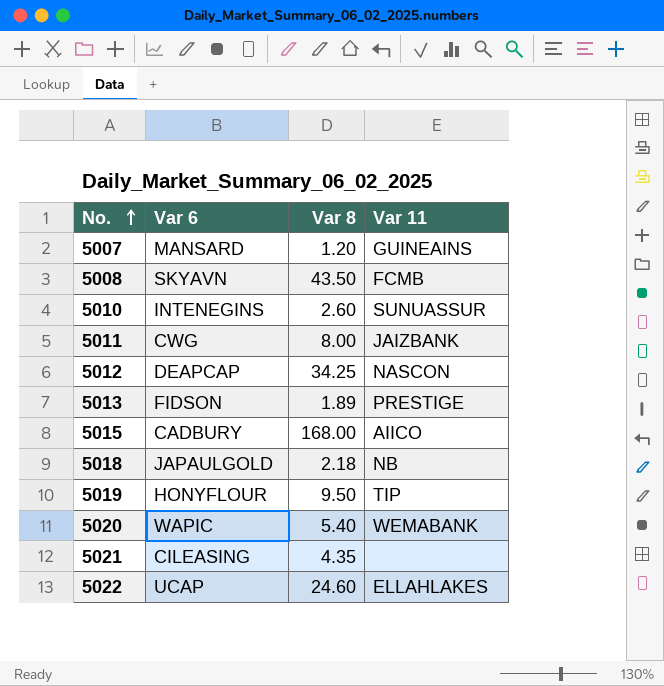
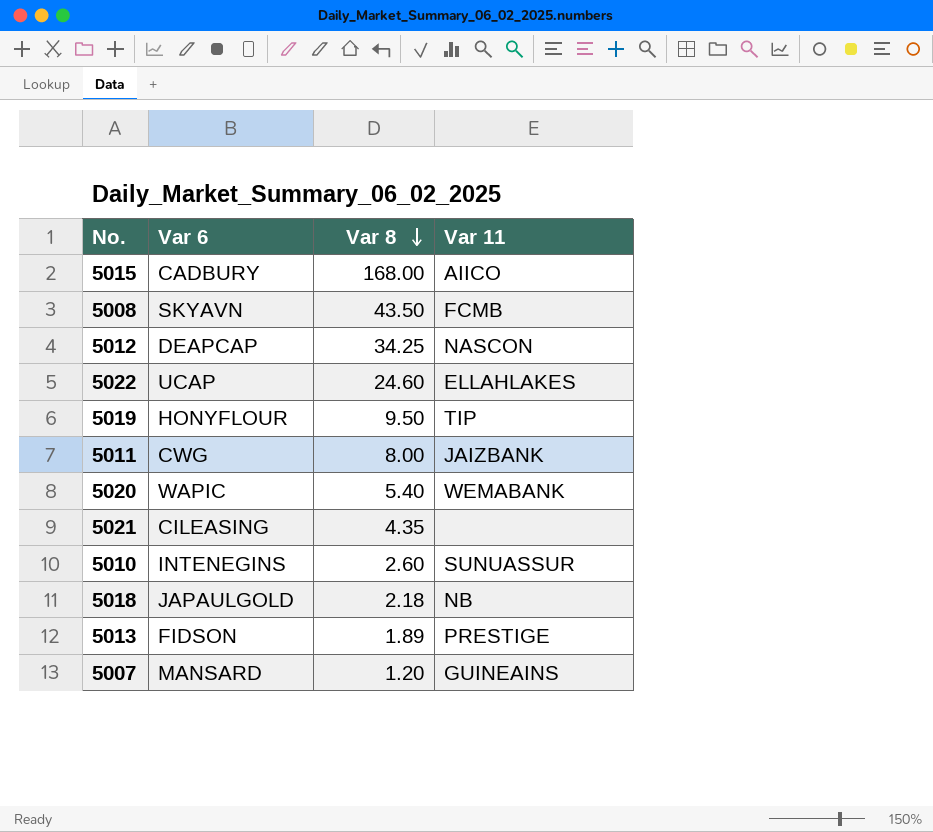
row order: No. ascending -> Var 8 descending

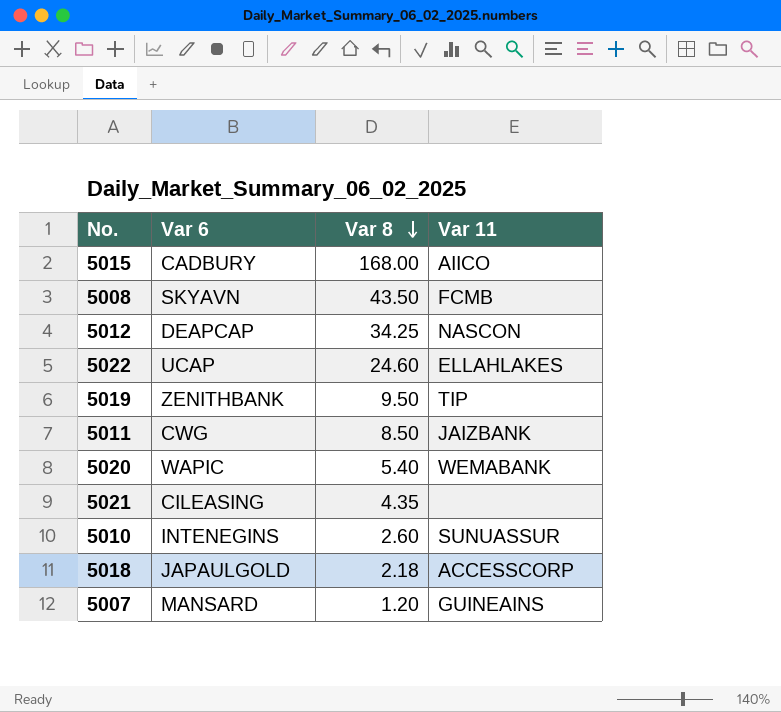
row 5013: FIDSON | 1.89 | PRESTIGE -> none
5019 | Var 6: HONYFLOUR -> ZENITHBANK
5011 | Var 8: 8.00 -> 8.50
5018 | Var 11: NB -> ACCESSCORP

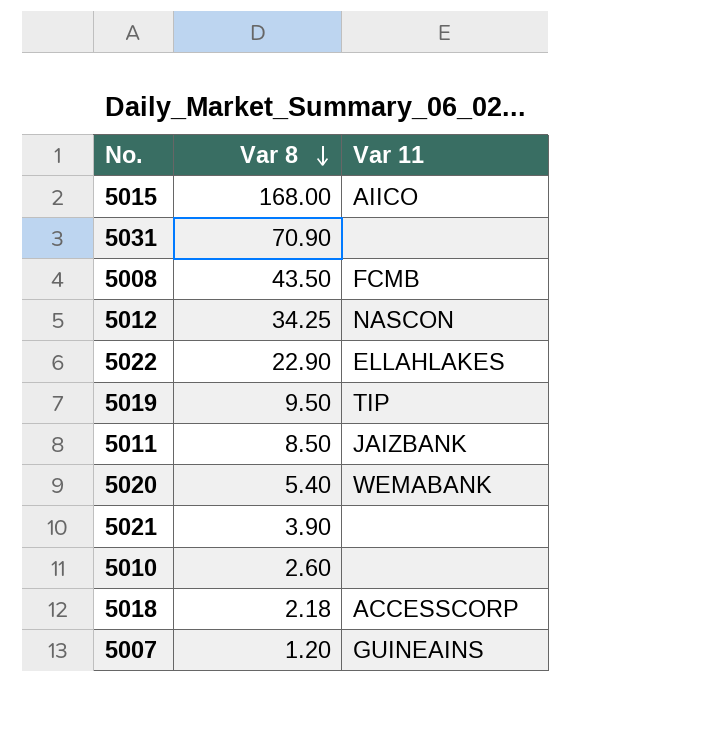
column Var 6 | position: 2 -> none
row 5031: none -> 70.90 | none
5022 | Var 8: 24.60 -> 22.90
5021 | Var 8: 4.35 -> 3.90
5010 | Var 11: SUNUASSUR -> none

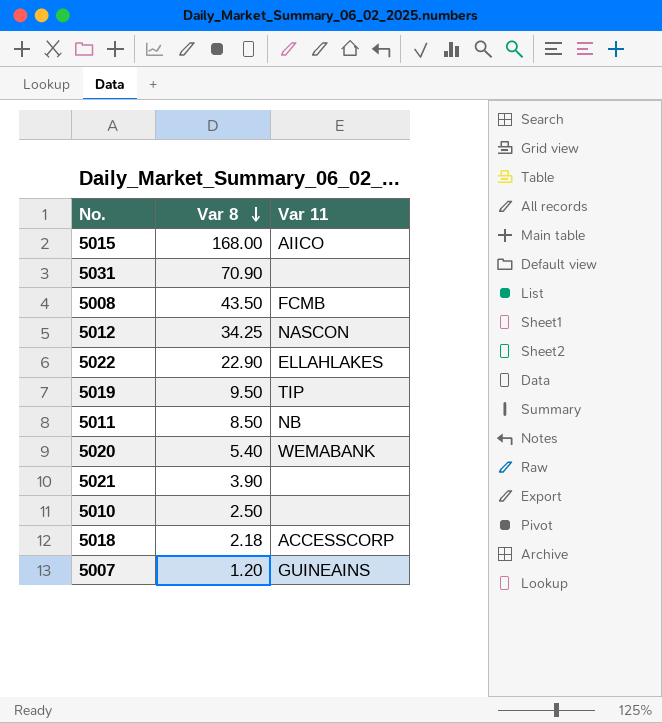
5011 | Var 11: JAIZBANK -> NB
5010 | Var 8: 2.60 -> 2.50

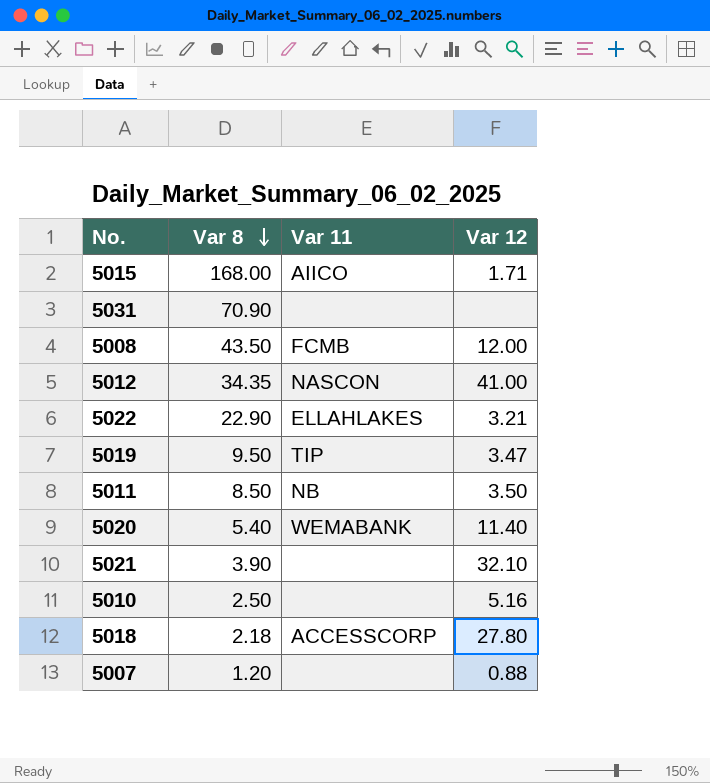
column Var 12 | position: none -> 4
5012 | Var 8: 34.25 -> 34.35
5007 | Var 11: GUINEAINS -> none

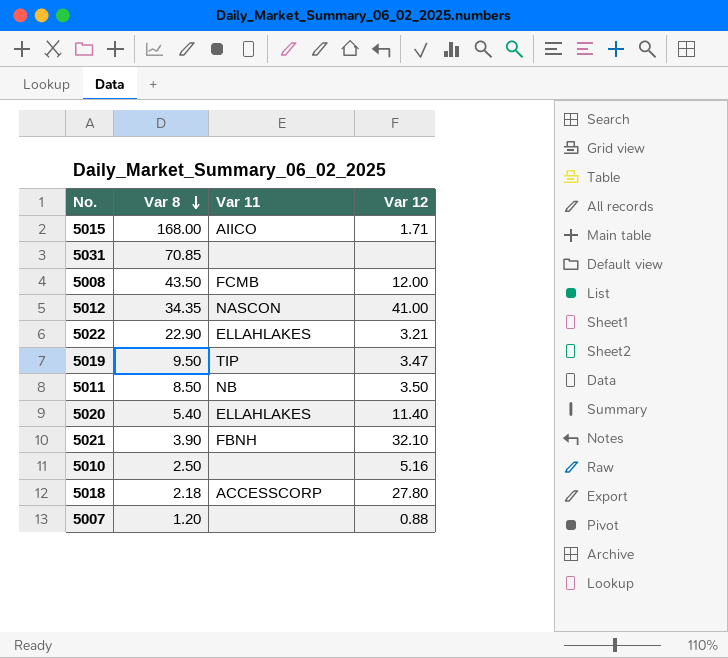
5031 | Var 8: 70.90 -> 70.85
5020 | Var 11: WEMABANK -> ELLAHLAKES
5021 | Var 11: none -> FBNH

